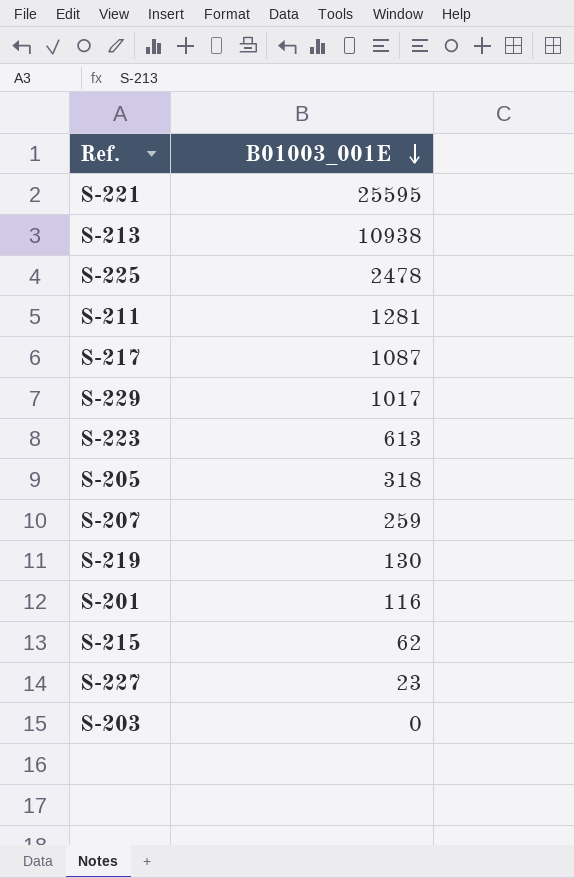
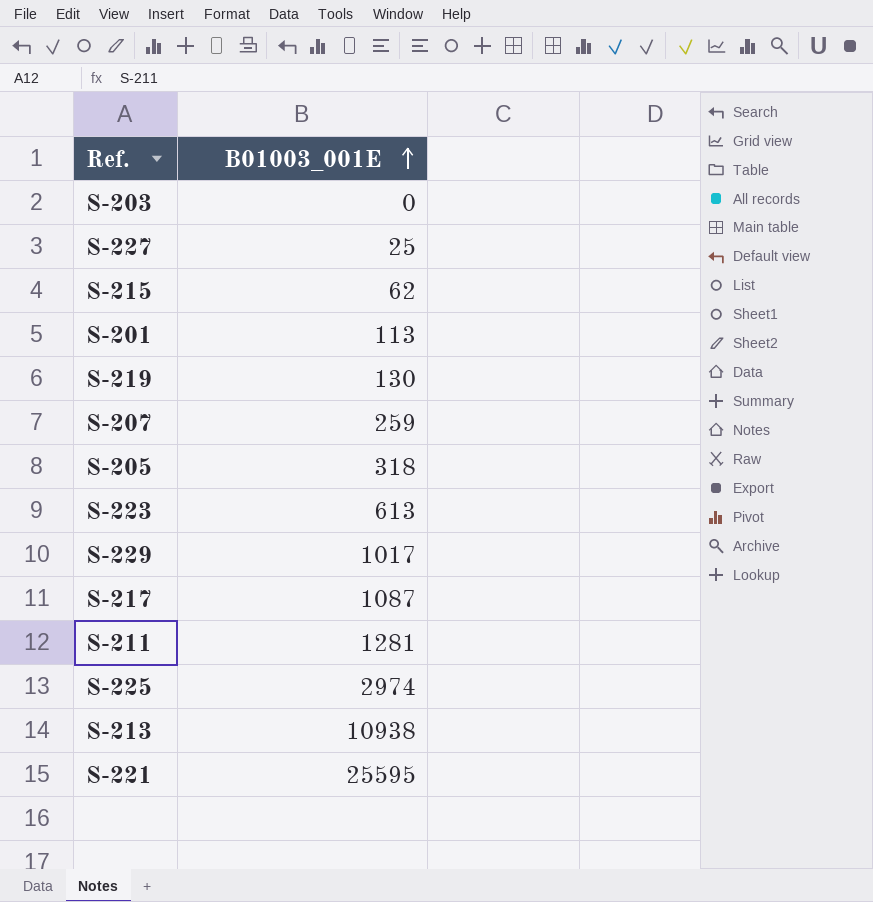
row order: B01003_001E descending -> B01003_001E ascending
S-227 | B01003_001E: 23 -> 25
S-201 | B01003_001E: 116 -> 113
S-225 | B01003_001E: 2478 -> 2974

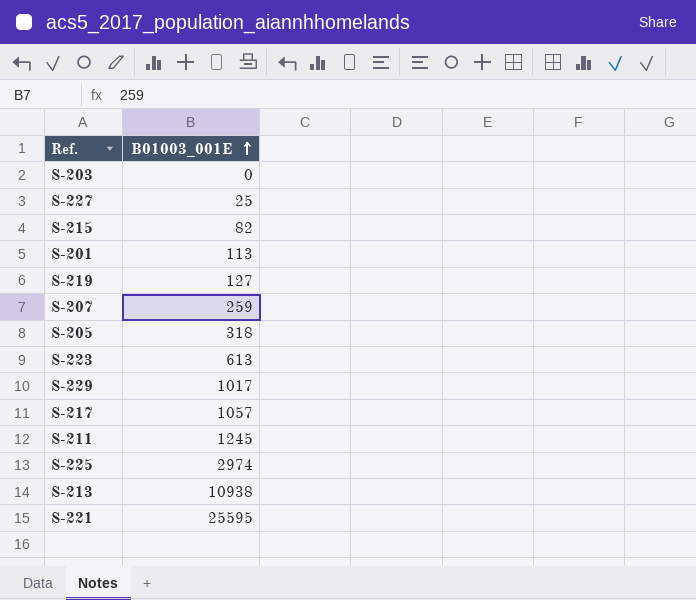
S-215 | B01003_001E: 62 -> 82
S-219 | B01003_001E: 130 -> 127
S-217 | B01003_001E: 1087 -> 1057
S-211 | B01003_001E: 1281 -> 1245

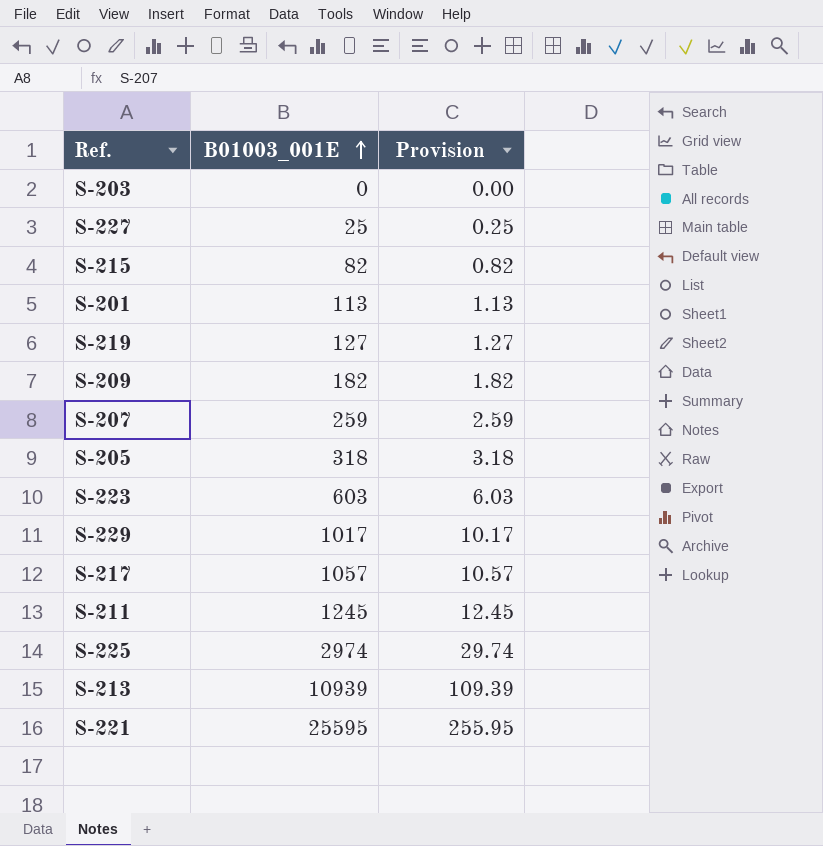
column Provision | formula: none -> [B01003_001E] * 0.01
row S-209: none -> 182 | 1.82
S-223 | B01003_001E: 613 -> 603
S-213 | B01003_001E: 10938 -> 10939

